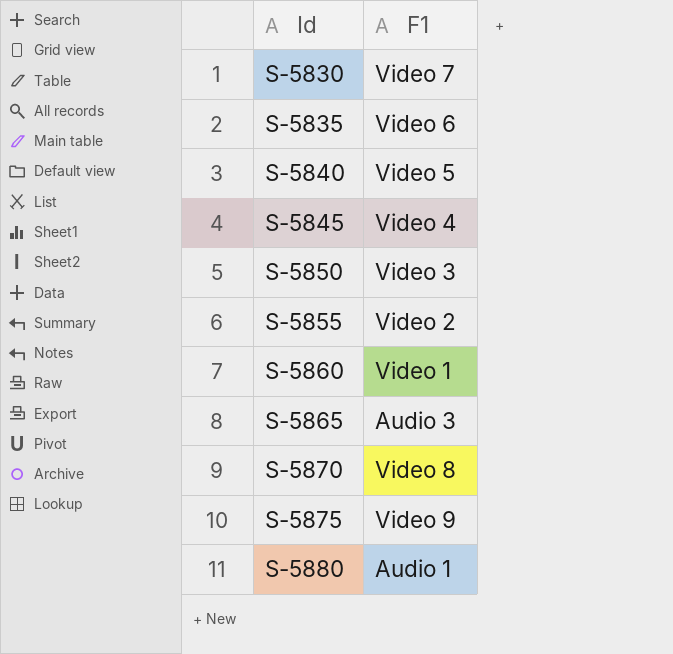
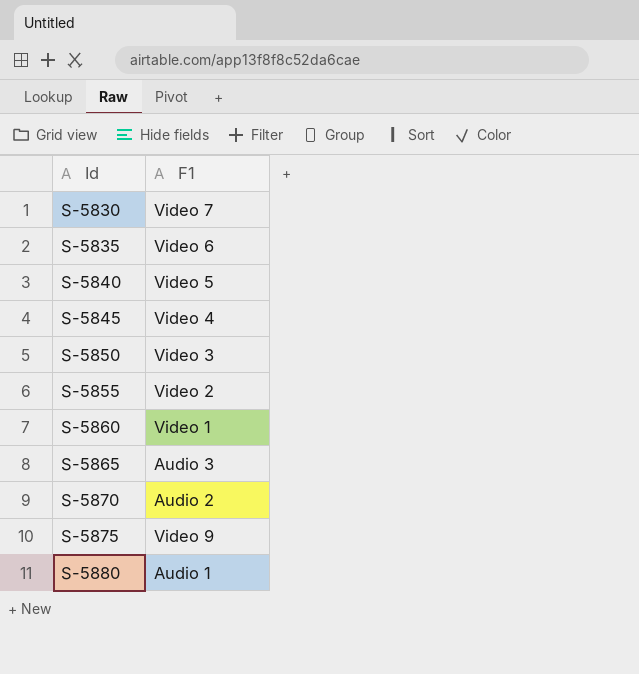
S-5870 | F1: Video 8 -> Audio 2

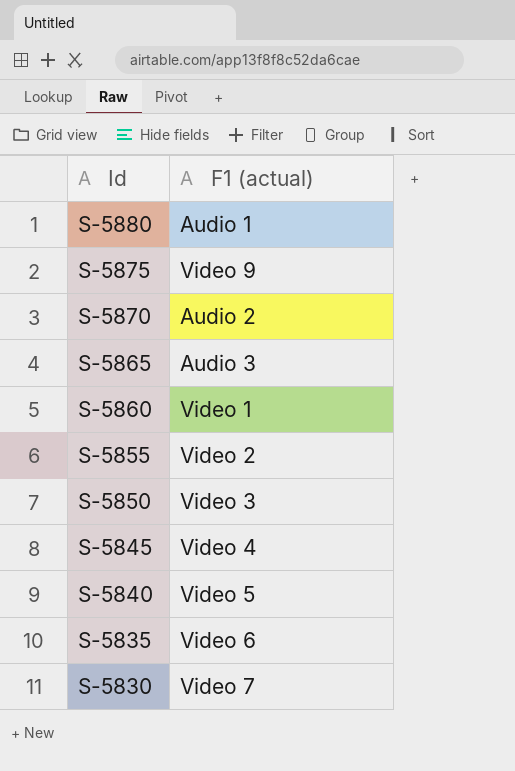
row order: Id ascending -> Id descending
column name: F1 -> F1 (actual)

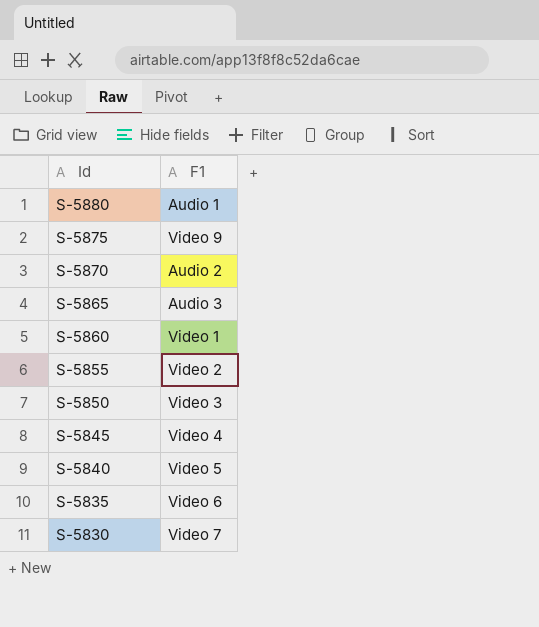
column name: F1 (actual) -> F1

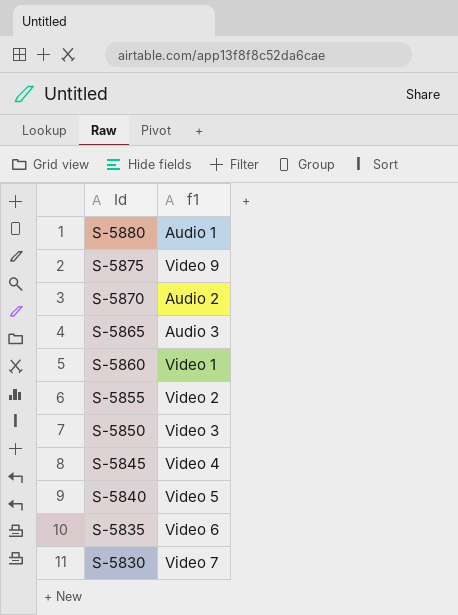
column name: F1 -> f1

